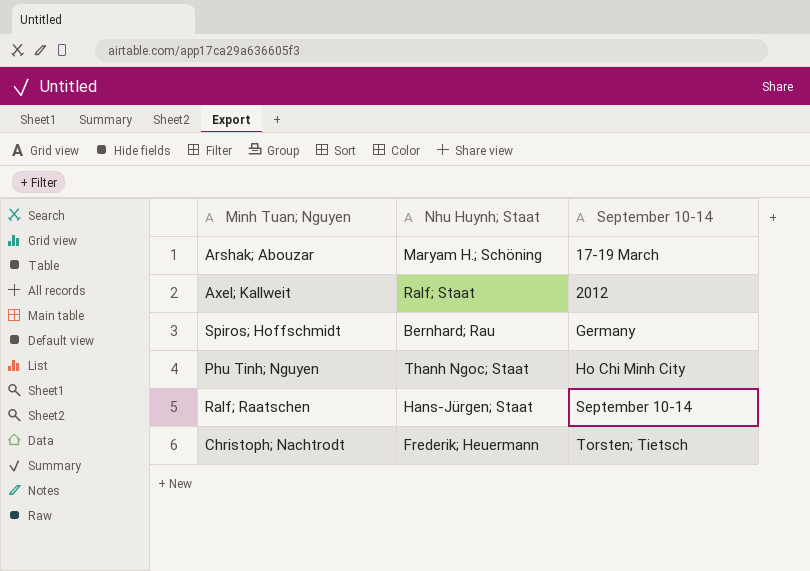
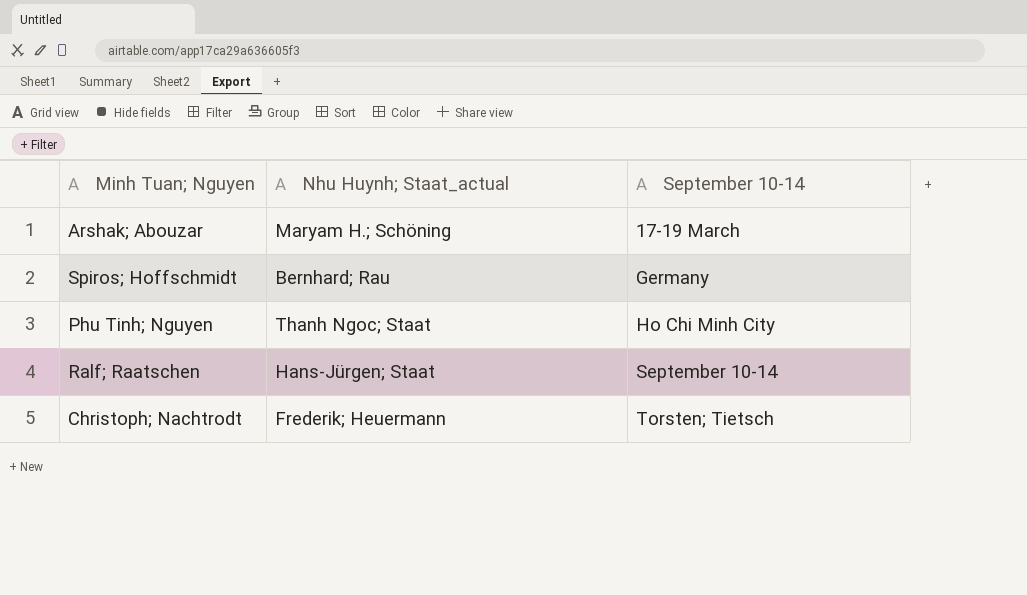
column name: Nhu Huynh; Staat -> Nhu Huynh; Staat_actual
row Axel; Kallweit: Ralf; Staat | 2012 -> none

